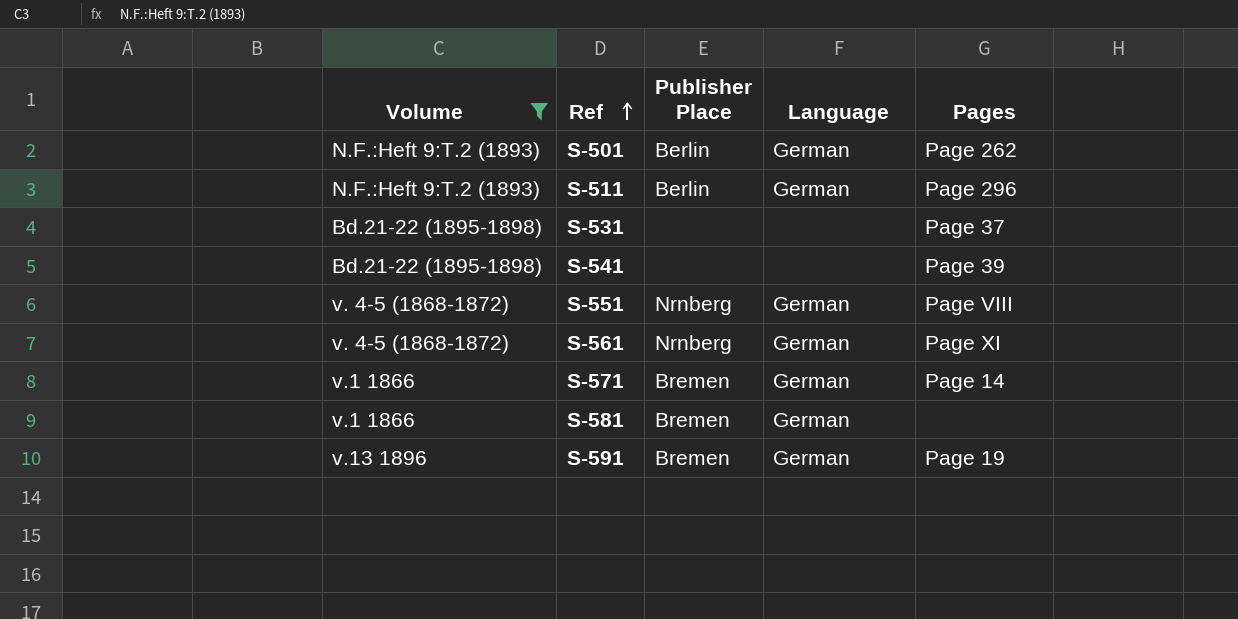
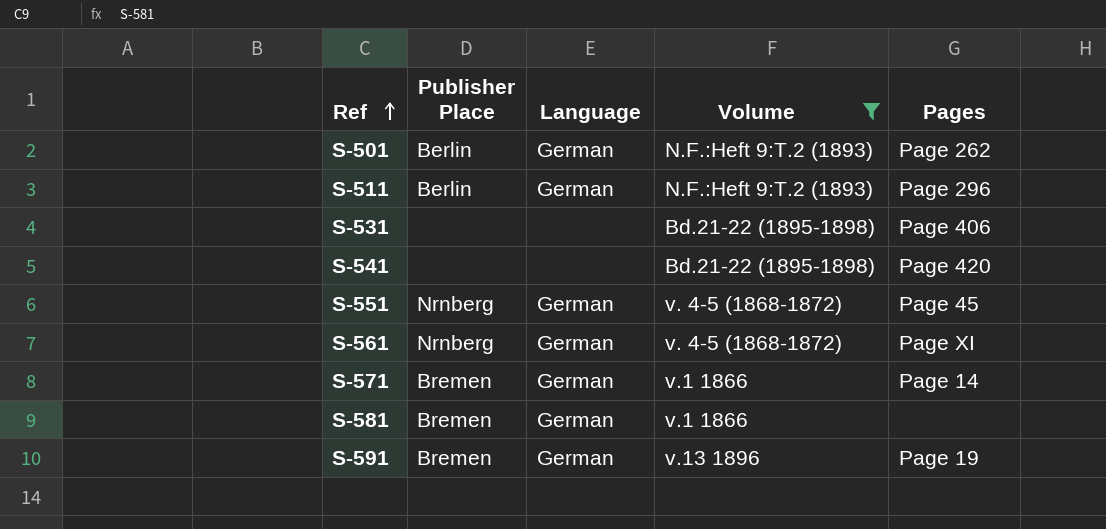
column Volume | position: 1 -> 4
S-531 | Pages: Page 37 -> Page 406
S-541 | Pages: Page 39 -> Page 420
S-551 | Pages: Page VIII -> Page 45

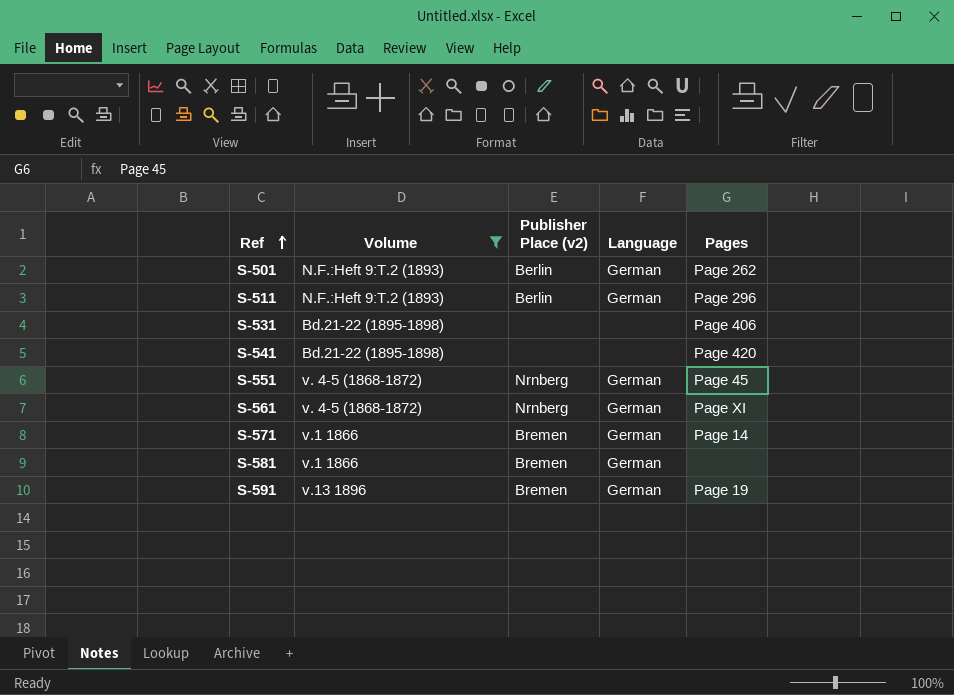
column Volume | position: 4 -> 2
column name: Publisher Place -> Publisher Place (v2)

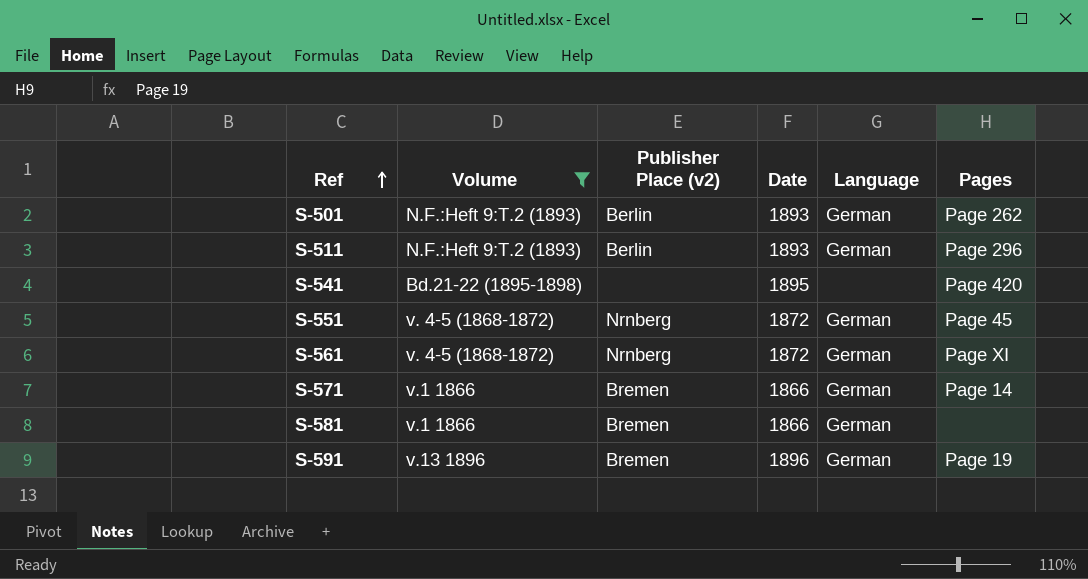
column Date | position: none -> 4
row S-531: Bd.21-22 (1895-1898) | none | none | Page 406 -> none

